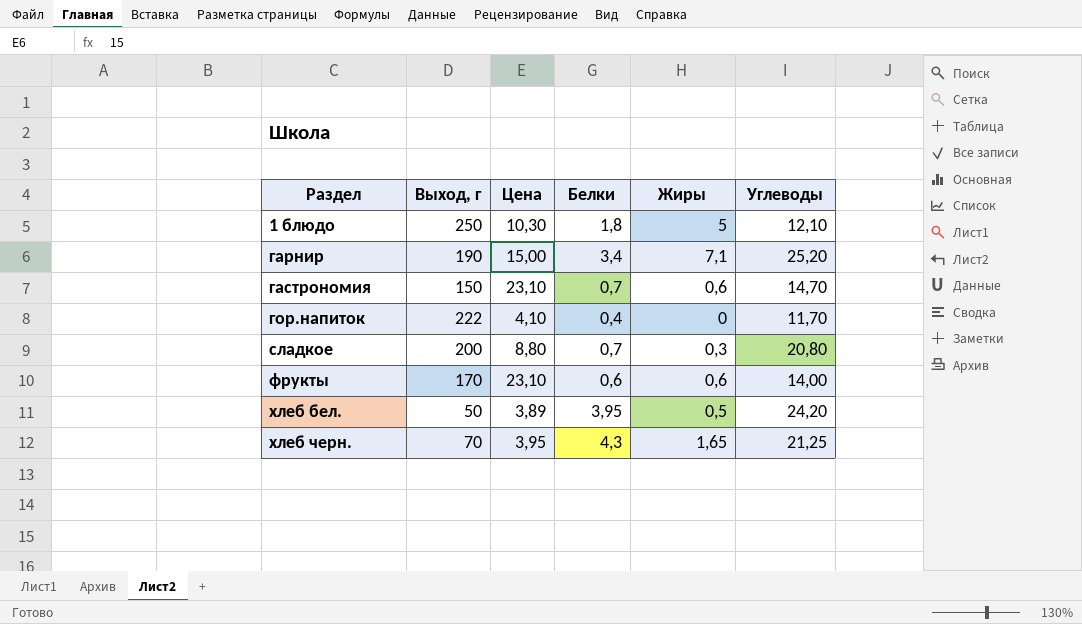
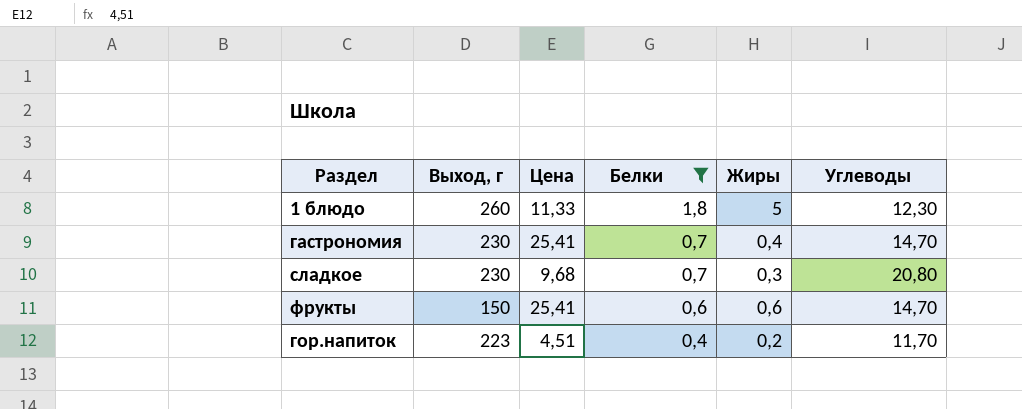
filter: none -> Белки <= 1,8
row order: Раздел ascending -> Белки descending
1 блюдо | Выход, г: 250 -> 260
1 блюдо | Цена: 10,30 -> 11,33
1 блюдо | Углеводы: 12,10 -> 12,30
гастрономия | Выход, г: 150 -> 230
гастрономия | Цена: 23,10 -> 25,41
гастрономия | Жиры: 0,6 -> 0,4
сладкое | Выход, г: 200 -> 230
сладкое | Цена: 8,80 -> 9,68
фрукты | Выход, г: 170 -> 150
фрукты | Цена: 23,10 -> 25,41
фрукты | Углеводы: 14,00 -> 14,70
гор.напиток | Выход, г: 222 -> 223
гор.напиток | Цена: 4,10 -> 4,51
гор.напиток | Жиры: 0 -> 0,2

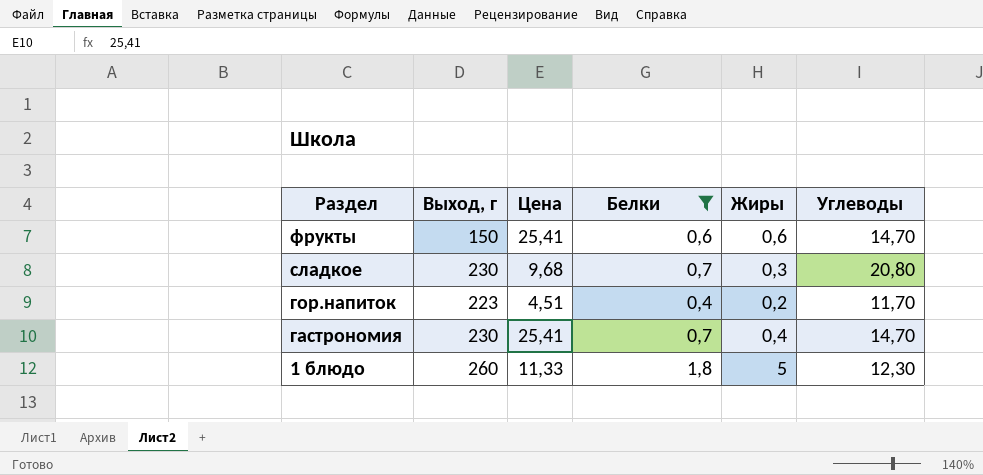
row order: Белки descending -> Раздел descending

